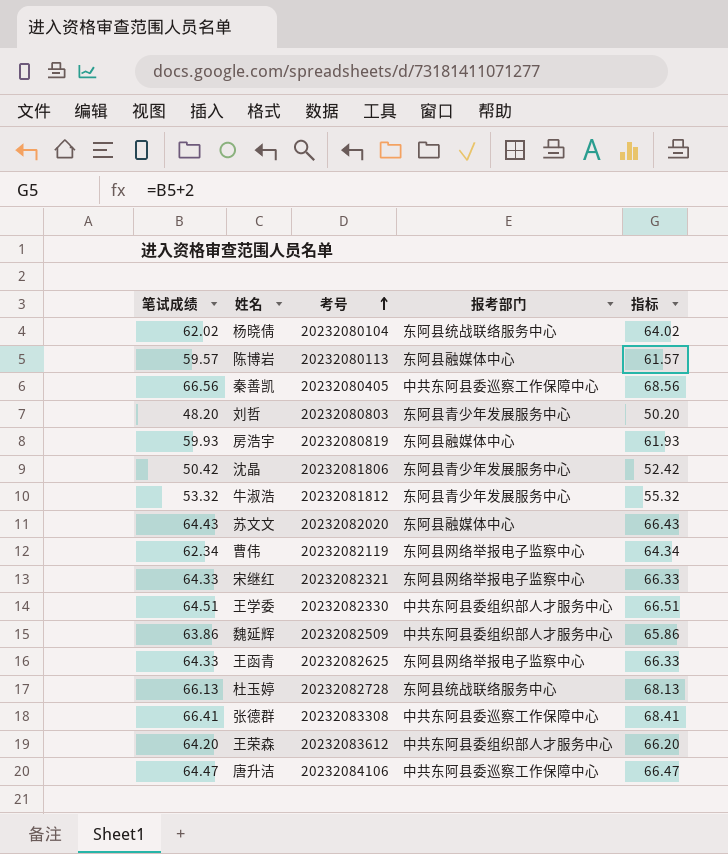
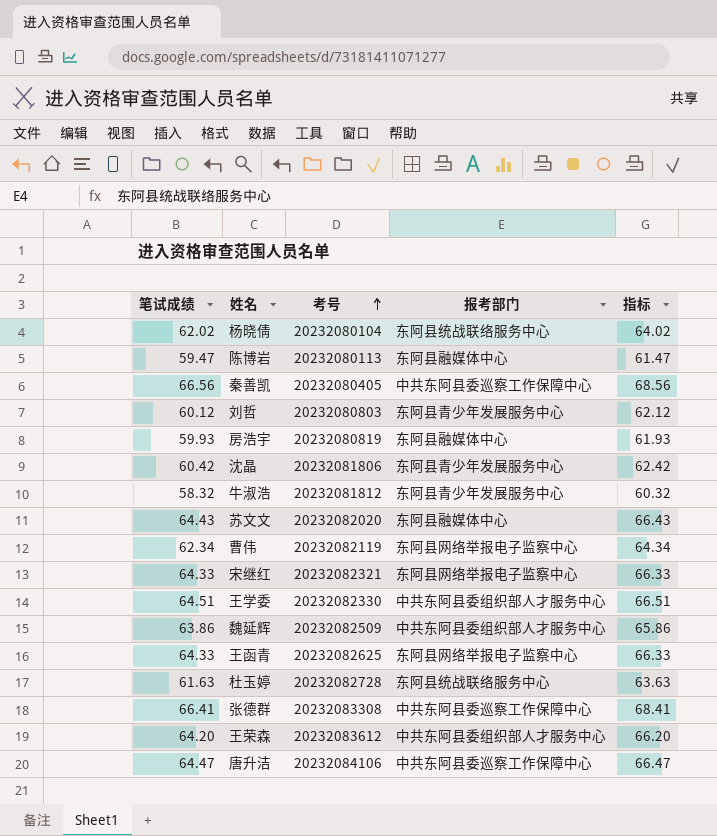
陈博岩 | 笔试成绩: 59.57 -> 59.47
陈博岩 | 指标: 61.57 -> 61.47
刘哲 | 笔试成绩: 48.20 -> 60.12
刘哲 | 指标: 50.20 -> 62.12
沈晶 | 笔试成绩: 50.42 -> 60.42
沈晶 | 指标: 52.42 -> 62.42
牛淑浩 | 笔试成绩: 53.32 -> 58.32
牛淑浩 | 指标: 55.32 -> 60.32
杜玉婷 | 笔试成绩: 66.13 -> 61.63
杜玉婷 | 指标: 68.13 -> 63.63

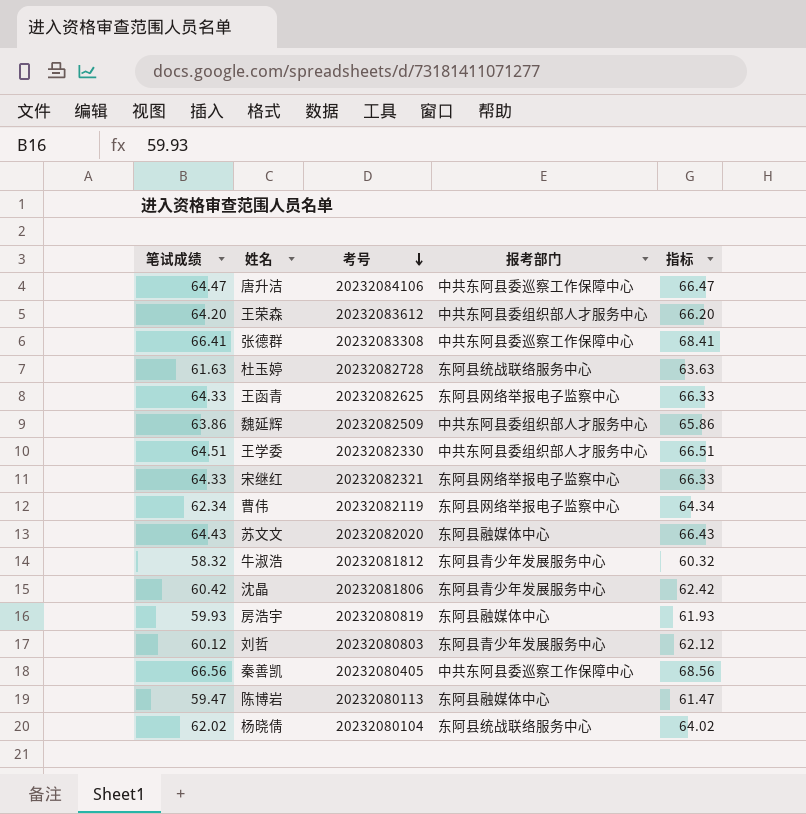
row order: 考号 ascending -> 考号 descending

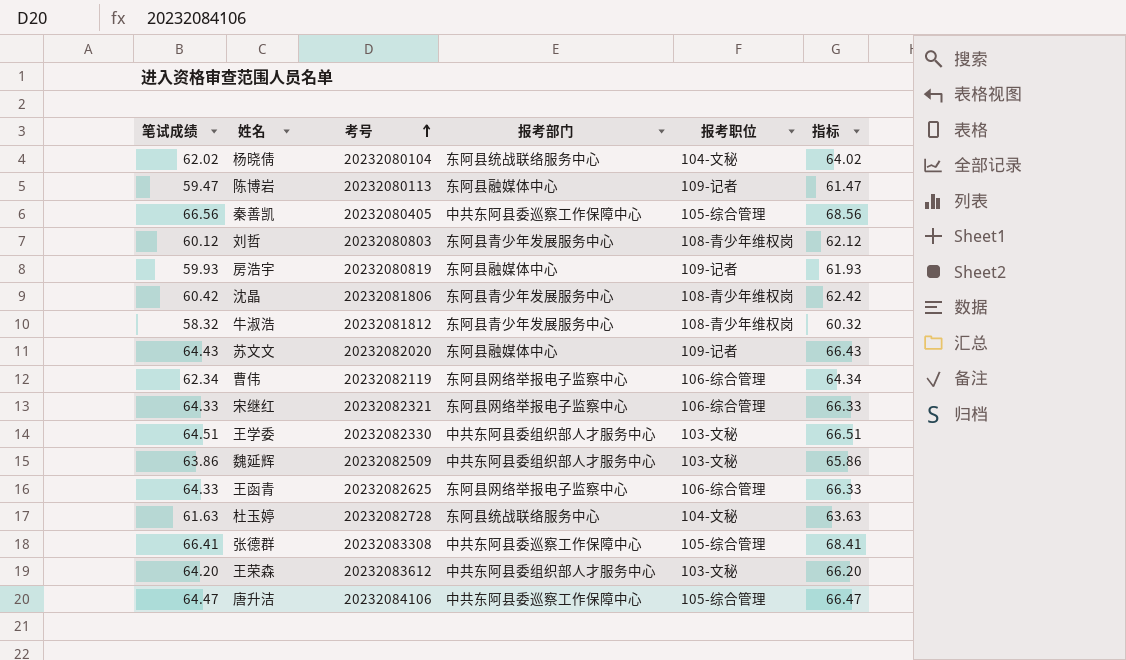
row order: 考号 descending -> 考号 ascending
column 报考职位 | position: none -> 5

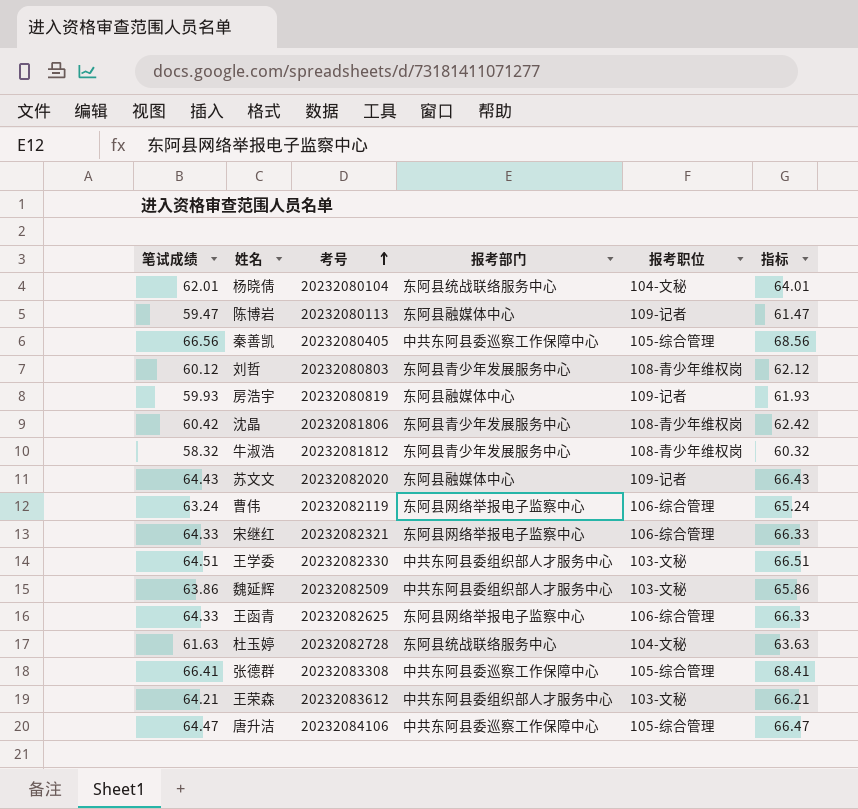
杨晓倩 | 笔试成绩: 62.02 -> 62.01
杨晓倩 | 指标: 64.02 -> 64.01
曹伟 | 笔试成绩: 62.34 -> 63.24
曹伟 | 指标: 64.34 -> 65.24
王荣森 | 笔试成绩: 64.20 -> 64.21
王荣森 | 指标: 66.20 -> 66.21

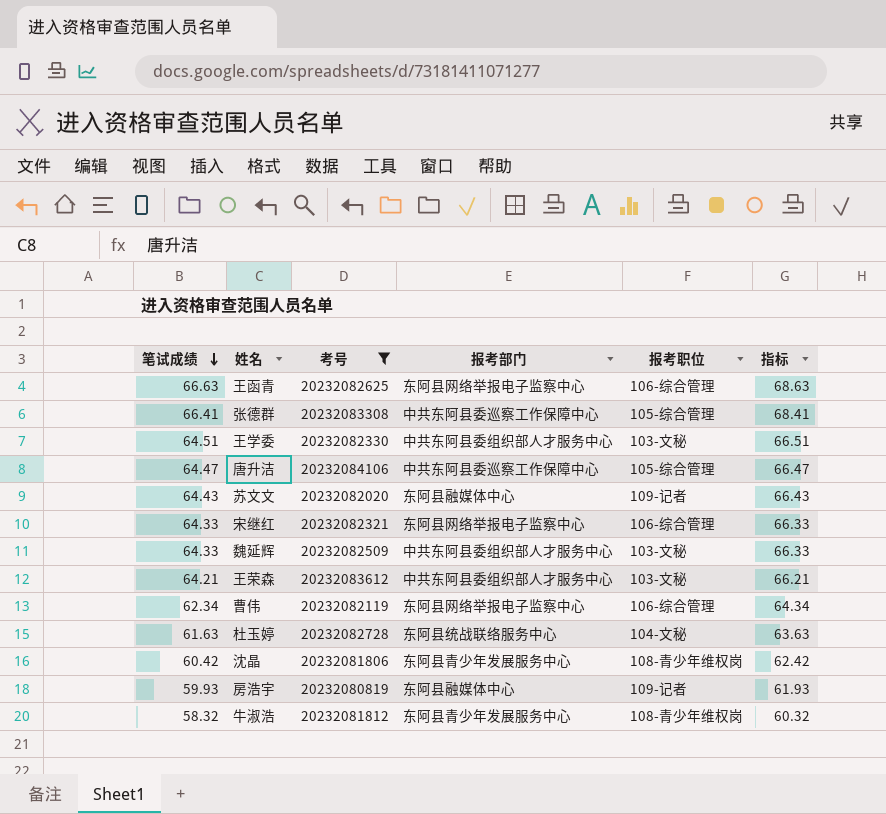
filter: none -> 考号 >= 20232080819
row order: 考号 ascending -> 笔试成绩 descending
王函青 | 笔试成绩: 64.33 -> 66.63
王函青 | 指标: 66.33 -> 68.63
魏延辉 | 笔试成绩: 63.86 -> 64.33
魏延辉 | 指标: 65.86 -> 66.33
曹伟 | 笔试成绩: 63.24 -> 62.34
曹伟 | 指标: 65.24 -> 64.34

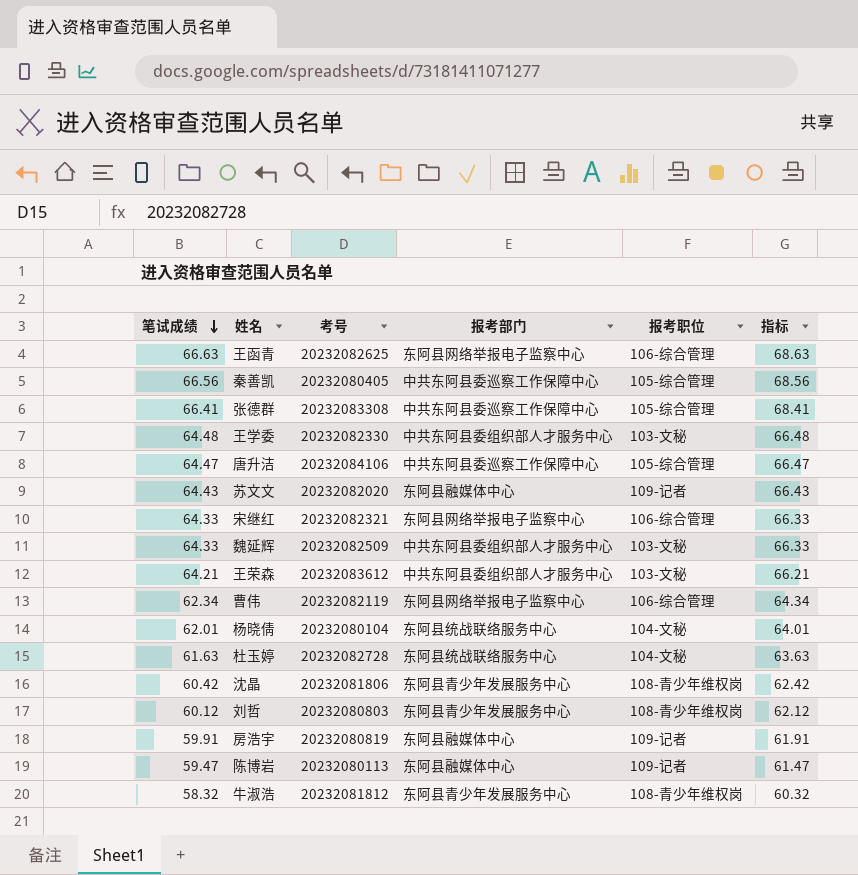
filter: 考号 >= 20232080819 -> none
王学委 | 笔试成绩: 64.51 -> 64.48
王学委 | 指标: 66.51 -> 66.48
房浩宇 | 笔试成绩: 59.93 -> 59.91
房浩宇 | 指标: 61.93 -> 61.91

